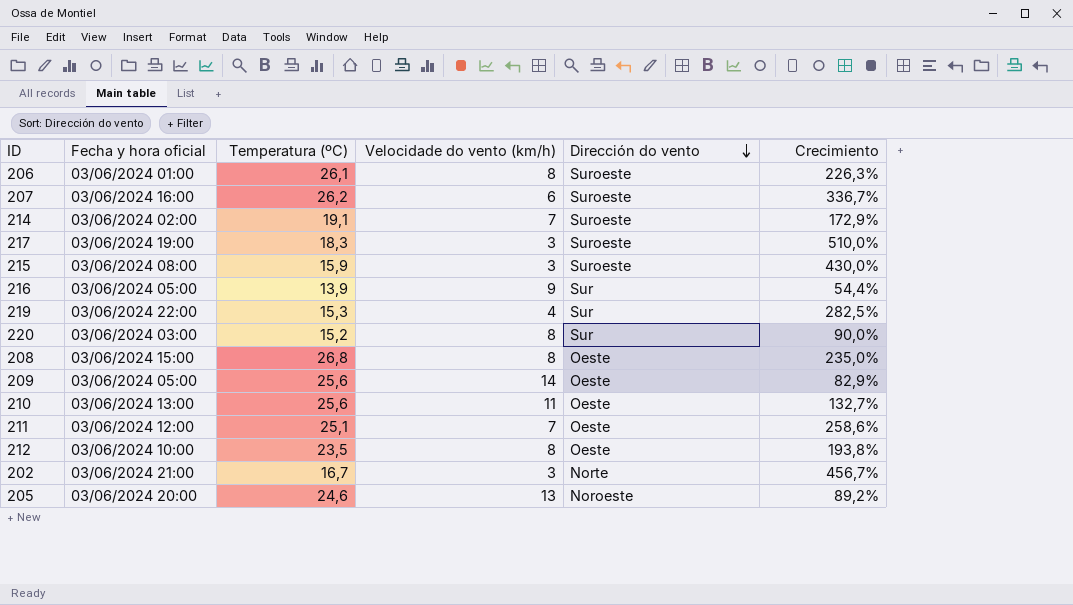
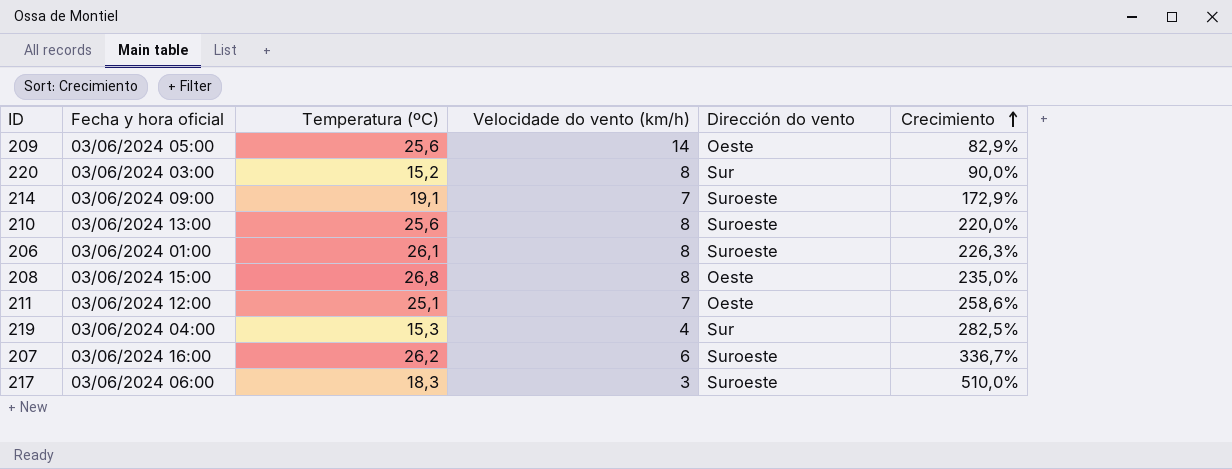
row order: Dirección do vento descending -> Crecimiento ascending
row 215: 03/06/2024 08:00 | 15,9 | 3 | Suroeste | 430,0% -> none
row 216: 03/06/2024 05:00 | 13,9 | 9 | Sur | 54,4% -> none
row 212: 03/06/2024 10:00 | 23,5 | 8 | Oeste | 193,8% -> none
row 202: 03/06/2024 21:00 | 16,7 | 3 | Norte | 456,7% -> none
row 205: 03/06/2024 20:00 | 24,6 | 13 | Noroeste | 89,2% -> none
214 | Fecha y hora oficial: 03/06/2024 02:00 -> 03/06/2024 09:00
210 | Velocidade do vento (km/h): 11 -> 8
210 | Dirección do vento: Oeste -> Suroeste
210 | Crecimiento: 132,7% -> 220,0%
219 | Fecha y hora oficial: 03/06/2024 22:00 -> 03/06/2024 04:00
217 | Fecha y hora oficial: 03/06/2024 19:00 -> 03/06/2024 06:00

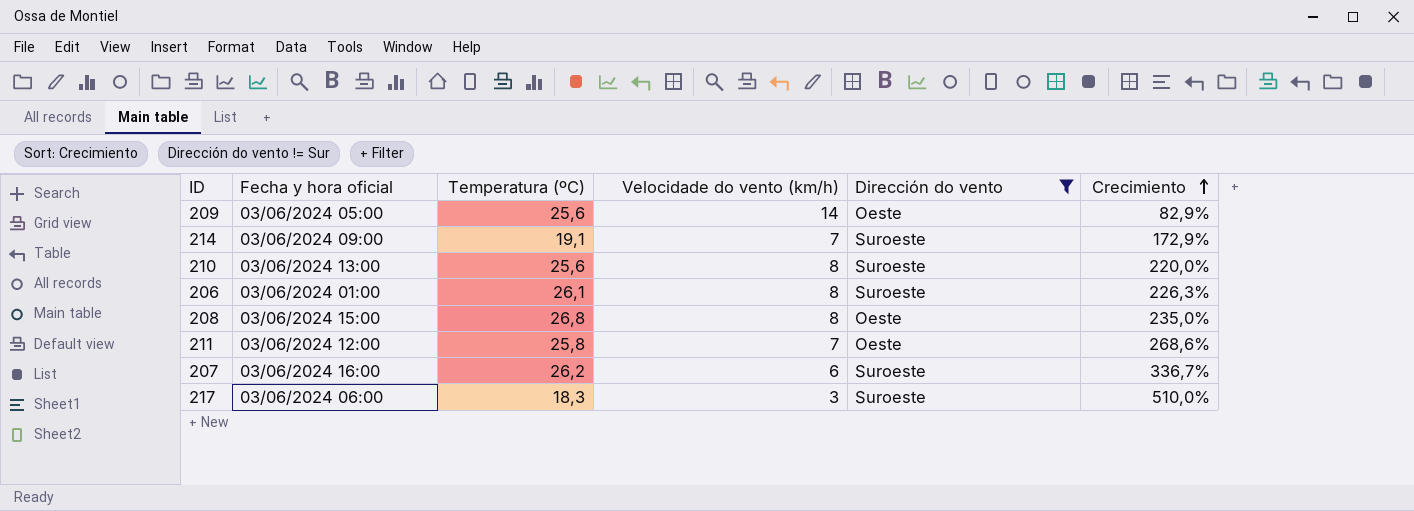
filter: none -> Dirección do vento != Sur
211 | Temperatura (ºC): 25,1 -> 25,8
211 | Crecimiento: 258,6% -> 268,6%

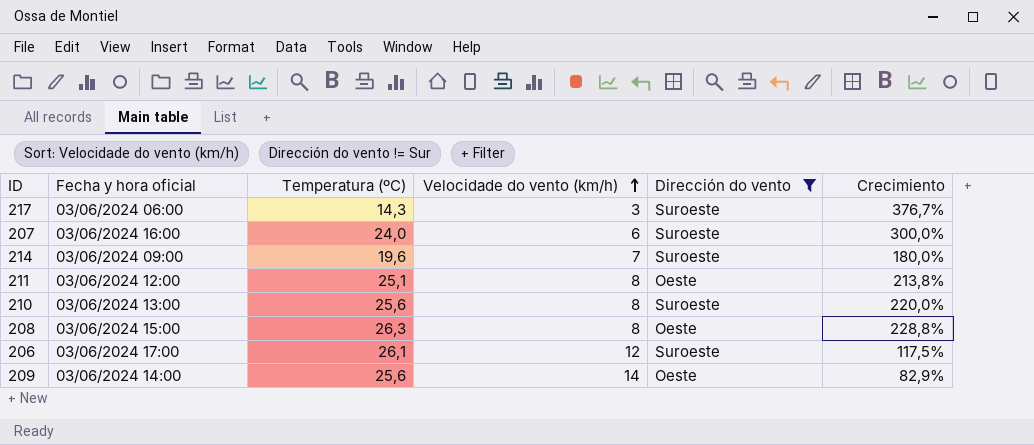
row order: Crecimiento ascending -> Velocidade do vento (km/h) ascending
217 | Temperatura (ºC): 18,3 -> 14,3
217 | Crecimiento: 510,0% -> 376,7%
207 | Temperatura (ºC): 26,2 -> 24,0
207 | Crecimiento: 336,7% -> 300,0%
214 | Temperatura (ºC): 19,1 -> 19,6
214 | Crecimiento: 172,9% -> 180,0%
211 | Temperatura (ºC): 25,8 -> 25,1
211 | Velocidade do vento (km/h): 7 -> 8
211 | Crecimiento: 268,6% -> 213,8%
208 | Temperatura (ºC): 26,8 -> 26,3
208 | Crecimiento: 235,0% -> 228,8%
206 | Fecha y hora oficial: 03/06/2024 01:00 -> 03/06/2024 17:00
206 | Velocidade do vento (km/h): 8 -> 12
206 | Crecimiento: 226,3% -> 117,5%
209 | Fecha y hora oficial: 03/06/2024 05:00 -> 03/06/2024 14:00

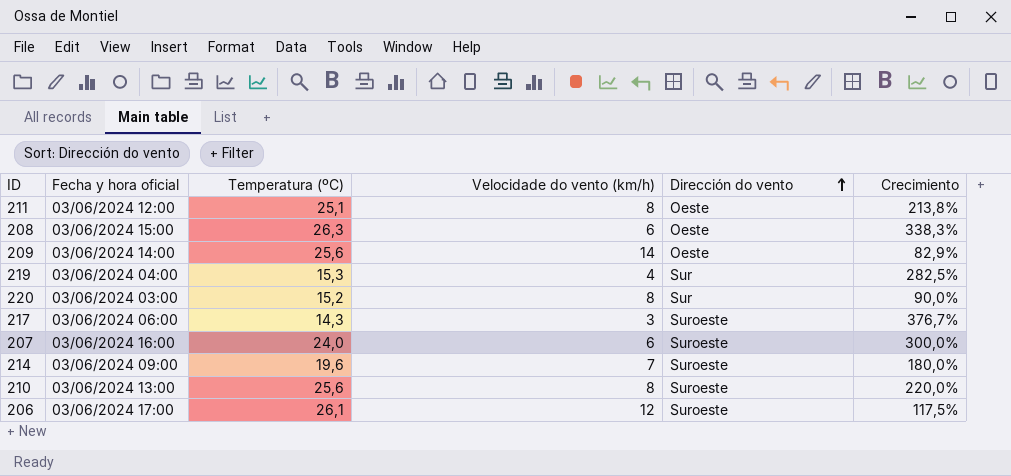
filter: Dirección do vento != Sur -> none
row order: Velocidade do vento (km/h) ascending -> Dirección do vento ascending
208 | Velocidade do vento (km/h): 8 -> 6
208 | Crecimiento: 228,8% -> 338,3%

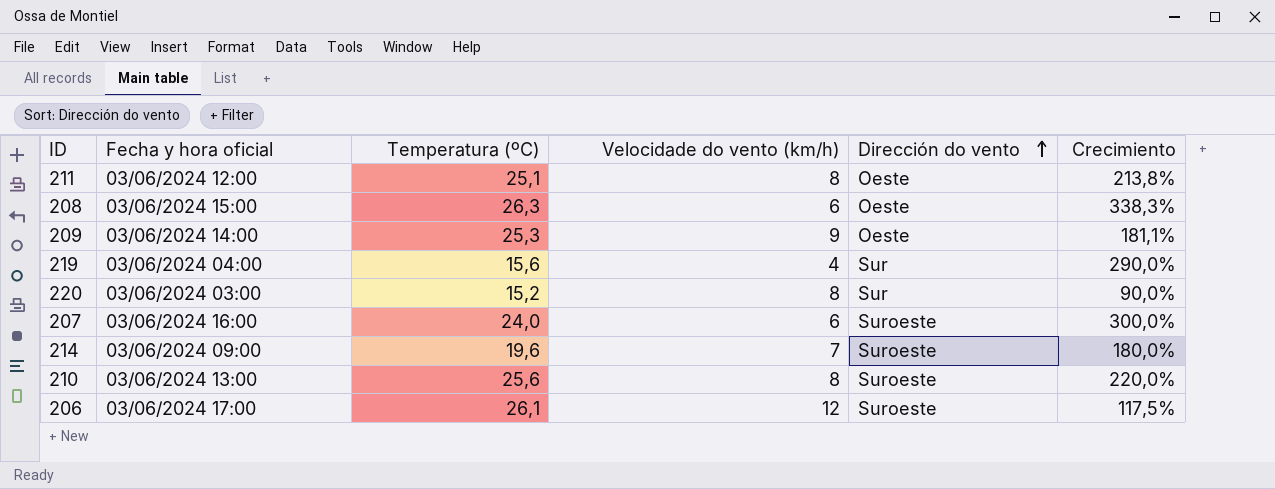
row 217: 03/06/2024 06:00 | 14,3 | 3 | Suroeste | 376,7% -> none
209 | Temperatura (ºC): 25,6 -> 25,3
209 | Velocidade do vento (km/h): 14 -> 9
209 | Crecimiento: 82,9% -> 181,1%
219 | Temperatura (ºC): 15,3 -> 15,6
219 | Crecimiento: 282,5% -> 290,0%

